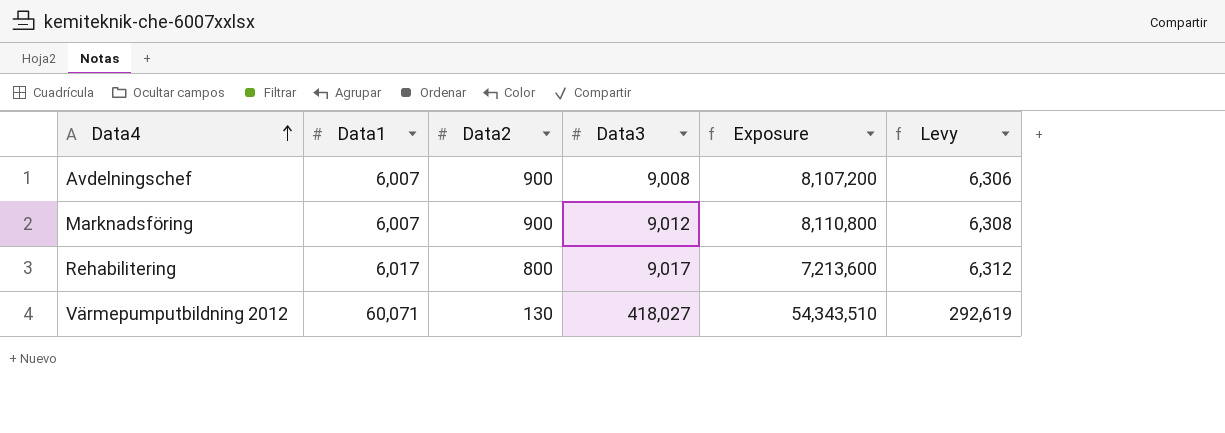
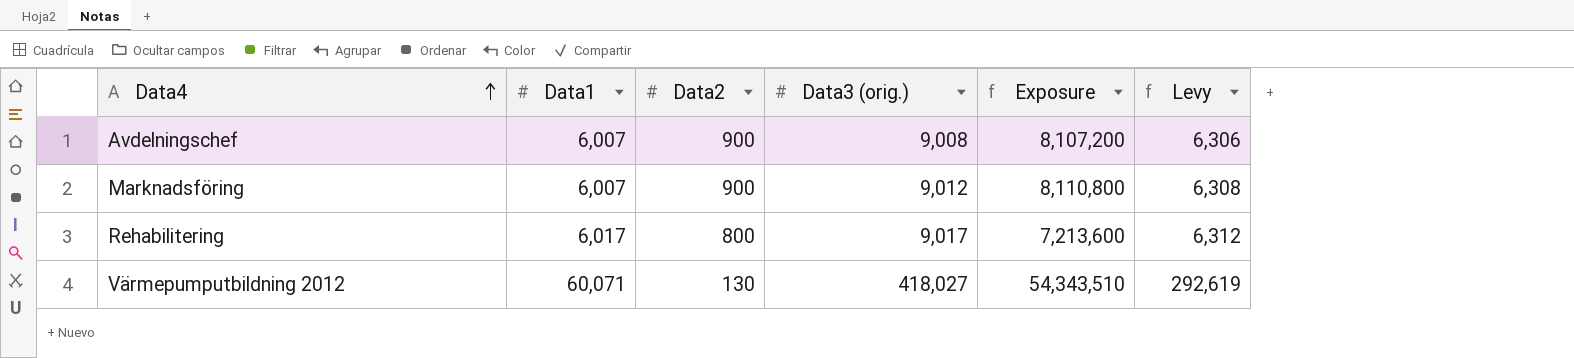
column name: Data3 -> Data3 (orig.)

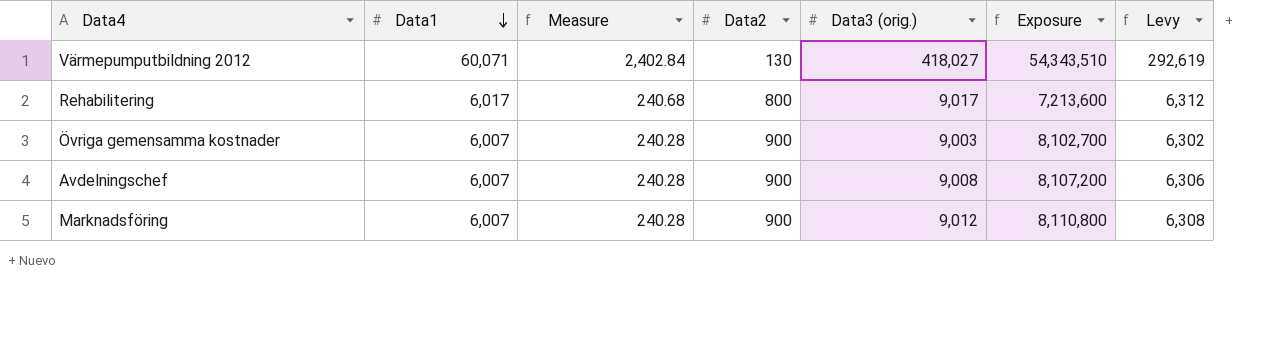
row order: Data4 ascending -> Data1 descending
column Measure | formula: none -> [Data1] * 0.04
row Övriga gemensamma kostnader: none -> 6,007 | 240.28 | 900 | 9,003 | 8,102,700 | 6,302

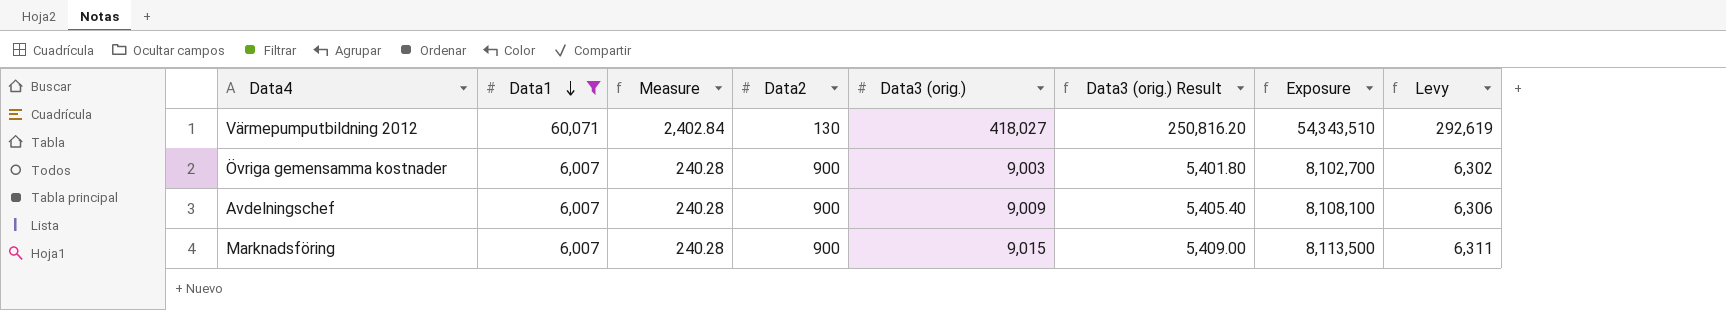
filter: none -> Data1 != 6,017
column Data3 (orig.) Result | formula: none -> [Data3 (orig.)] * 0.6
Avdelningschef | Data3 (orig.): 9,008 -> 9,009
Avdelningschef | Exposure: 8,107,200 -> 8,108,100
Marknadsföring | Data3 (orig.): 9,012 -> 9,015
Marknadsföring | Exposure: 8,110,800 -> 8,113,500
Marknadsföring | Levy: 6,308 -> 6,311

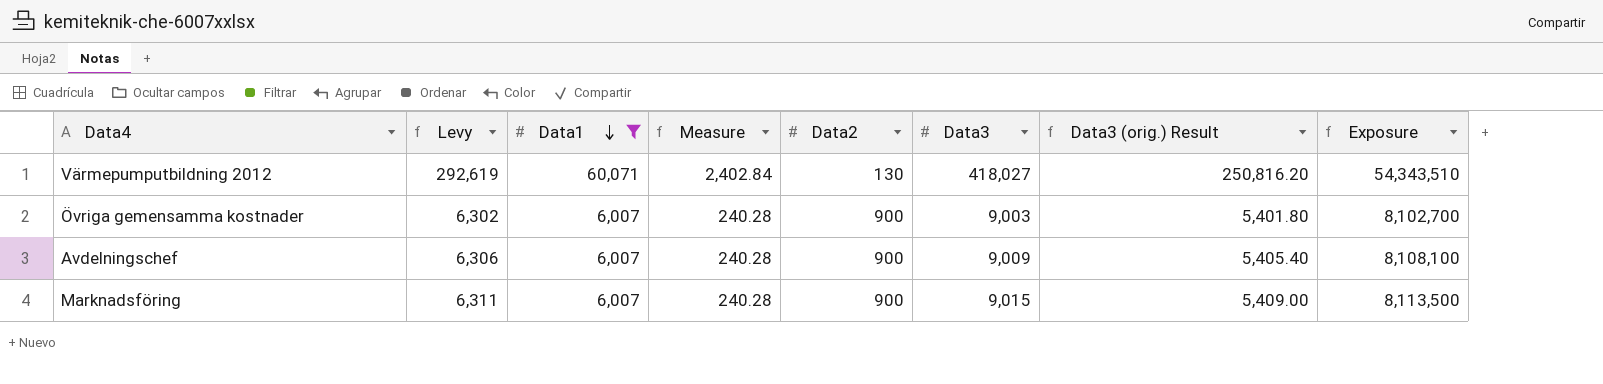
column Levy | position: 8 -> 2
column name: Data3 (orig.) -> Data3

